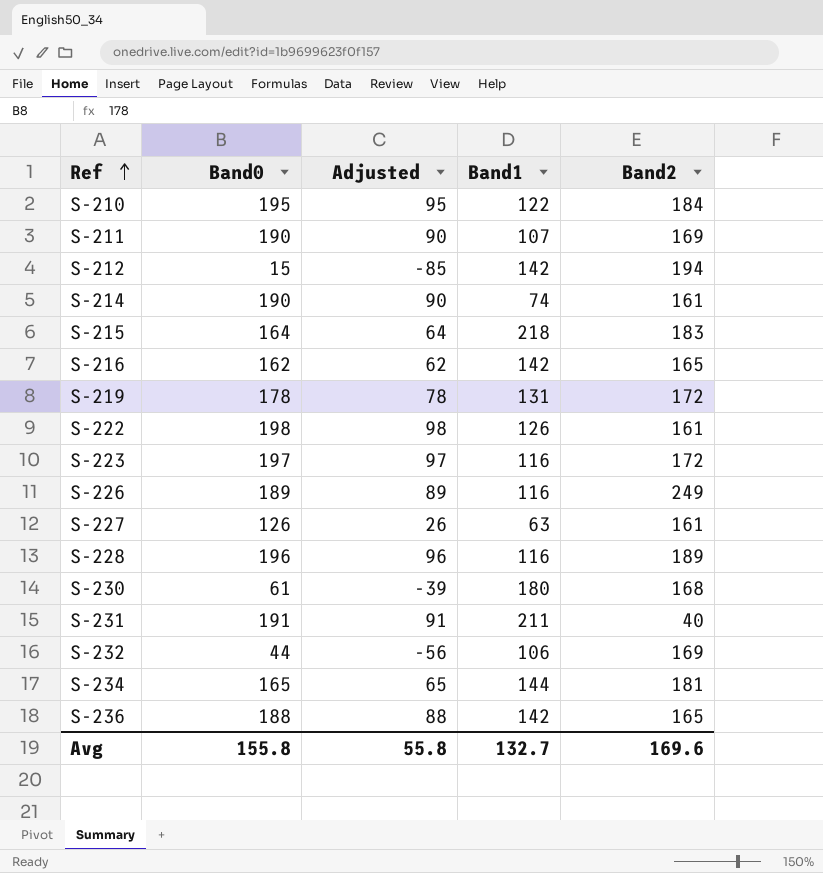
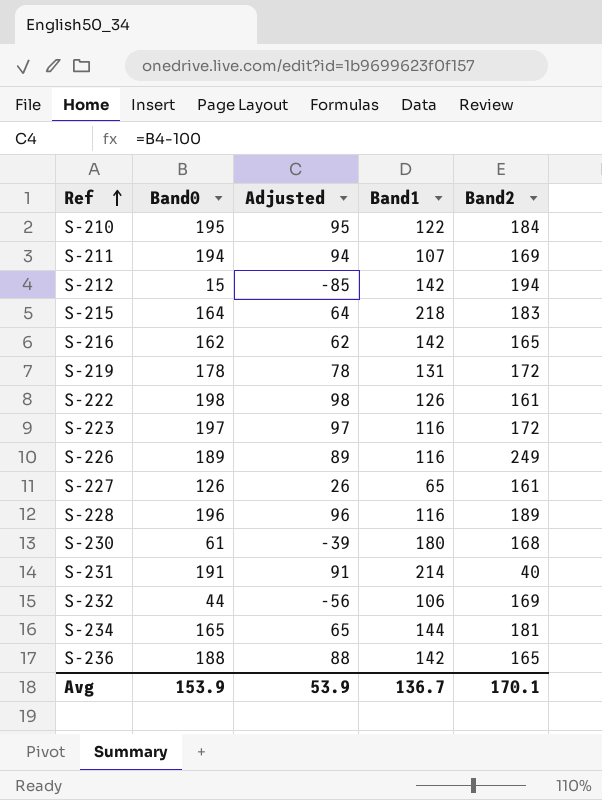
row S-214: 190 | 90 | 74 | 161 -> none
S-211 | Band0: 190 -> 194
S-211 | Adjusted: 90 -> 94
S-227 | Band1: 63 -> 65
S-231 | Band1: 211 -> 214
Avg | Band0: 155.8 -> 153.9
Avg | Adjusted: 55.8 -> 53.9
Avg | Band1: 132.7 -> 136.7
Avg | Band2: 169.6 -> 170.1

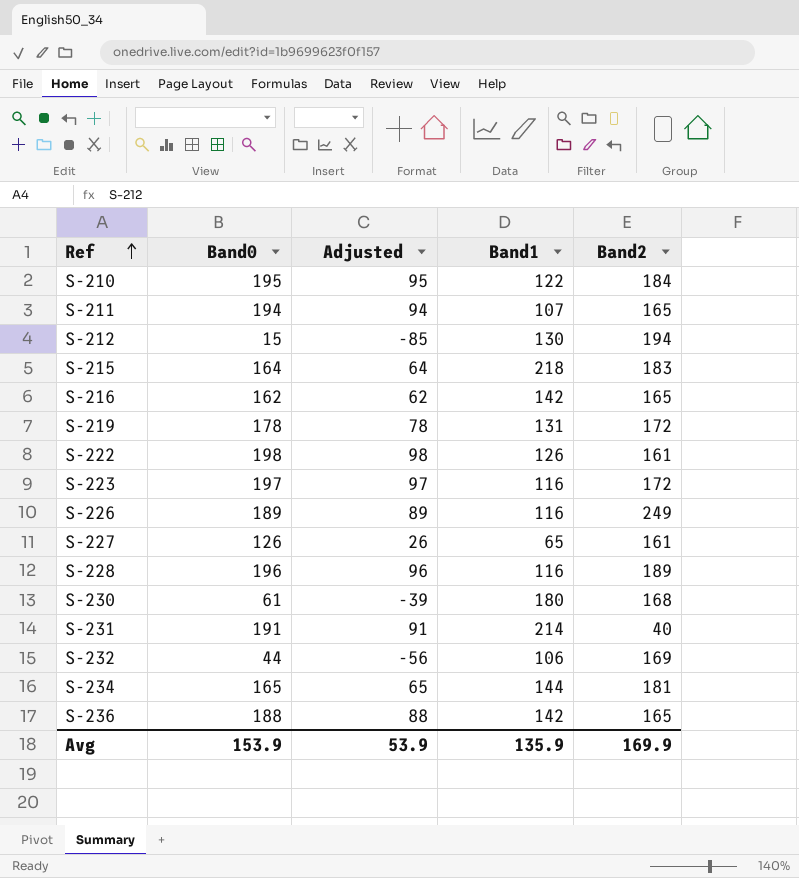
S-211 | Band2: 169 -> 165
S-212 | Band1: 142 -> 130
Avg | Band1: 136.7 -> 135.9
Avg | Band2: 170.1 -> 169.9

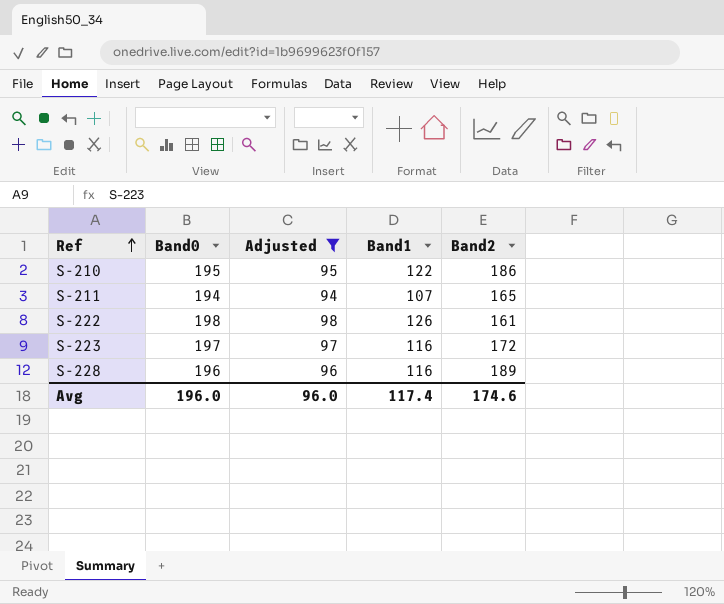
filter: none -> Adjusted >= 94
S-210 | Band2: 184 -> 186
Avg | Band0: 153.9 -> 196.0
Avg | Adjusted: 53.9 -> 96.0
Avg | Band1: 135.9 -> 117.4
Avg | Band2: 169.9 -> 174.6

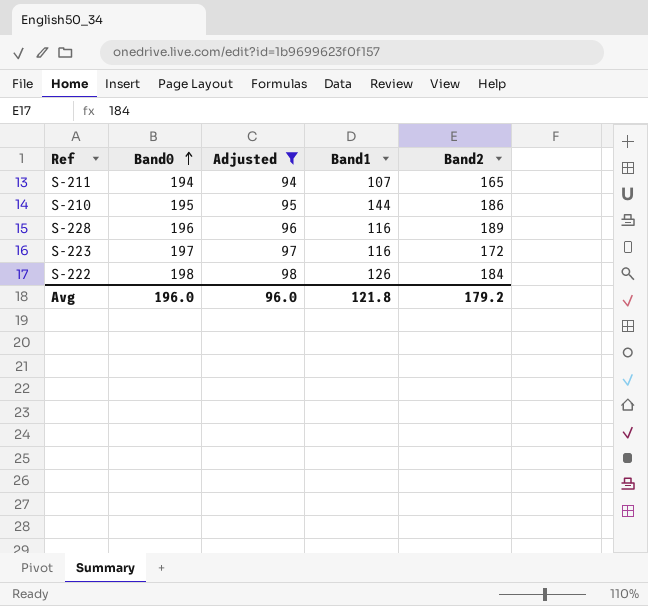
row order: Ref ascending -> Band0 ascending
S-210 | Band1: 122 -> 144
S-222 | Band2: 161 -> 184
Avg | Band1: 117.4 -> 121.8
Avg | Band2: 174.6 -> 179.2

